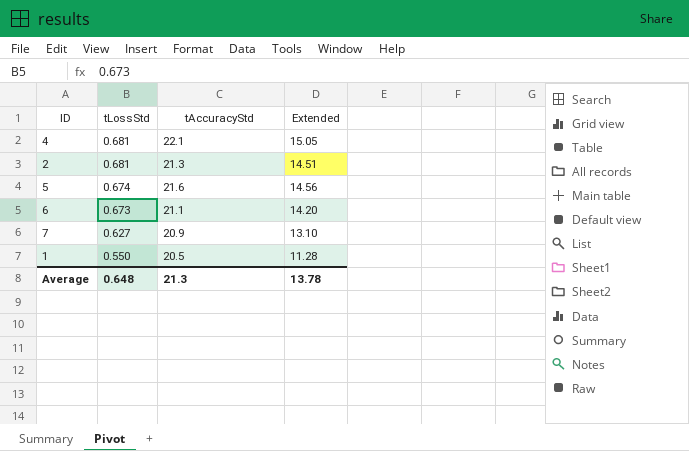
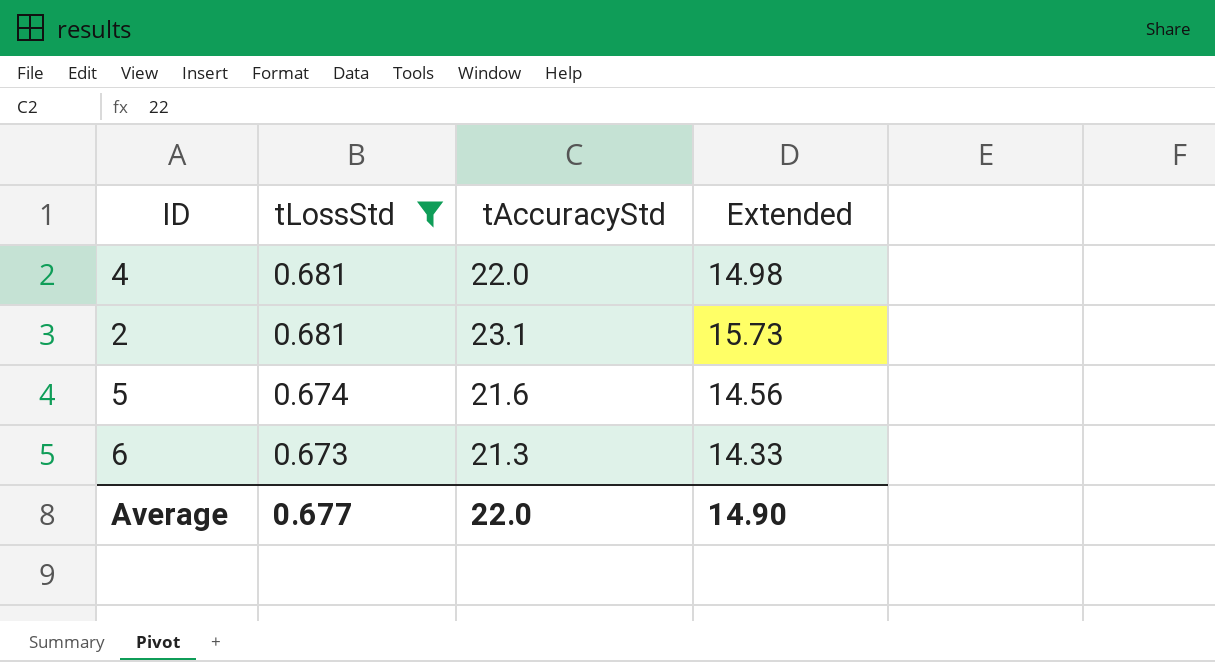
filter: none -> tLossStd >= 0.673
4 | tAccuracyStd: 22.1 -> 22.0
4 | Extended: 15.05 -> 14.98
2 | tAccuracyStd: 21.3 -> 23.1
2 | Extended: 14.51 -> 15.73
6 | tAccuracyStd: 21.1 -> 21.3
6 | Extended: 14.20 -> 14.33
Average | tLossStd: 0.648 -> 0.677
Average | tAccuracyStd: 21.3 -> 22.0
Average | Extended: 13.78 -> 14.90

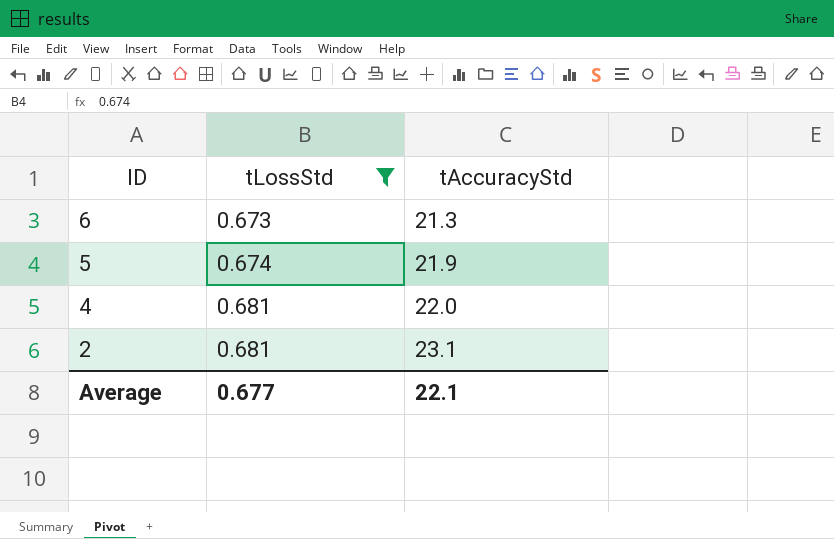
row order: tLossStd descending -> ID descending
column Extended | formula: [tLossStd] * [tAccuracyStd] -> none
5 | tAccuracyStd: 21.6 -> 21.9
Average | tAccuracyStd: 22.0 -> 22.1

